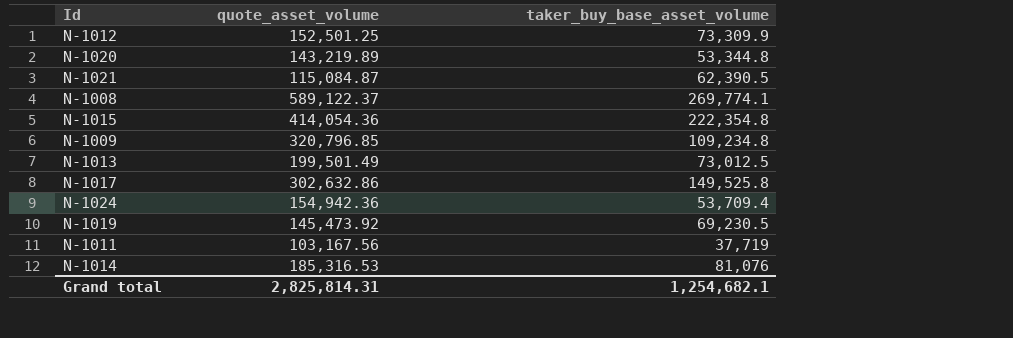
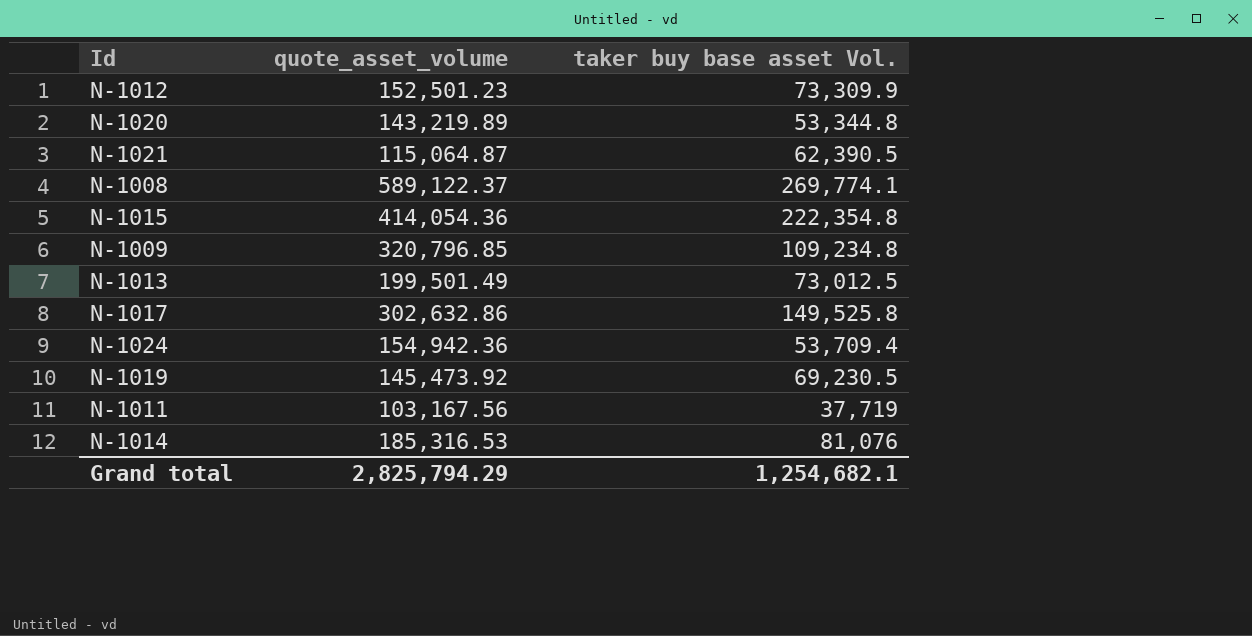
column name: taker_buy_base_asset_volume -> taker buy base asset Vol.
N-1012 | quote_asset_volume: 152,501.25 -> 152,501.23
N-1021 | quote_asset_volume: 115,084.87 -> 115,064.87
Grand total | quote_asset_volume: 2,825,814.31 -> 2,825,794.29

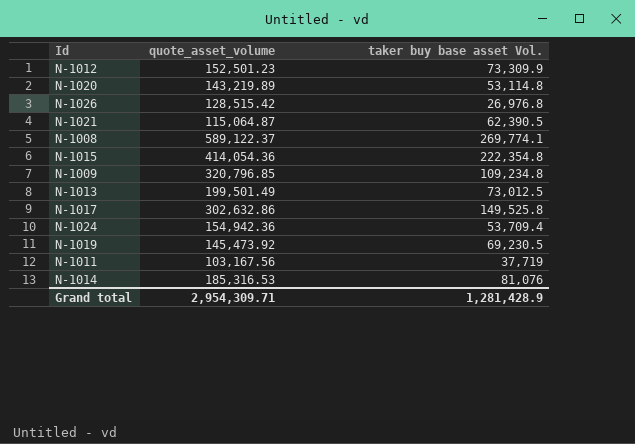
N-1020 | taker buy base asset Vol.: 53,344.8 -> 53,114.8
row N-1026: none -> 128,515.42 | 26,976.8
Grand total | quote_asset_volume: 2,825,794.29 -> 2,954,309.71
Grand total | taker buy base asset Vol.: 1,254,682.1 -> 1,281,428.9

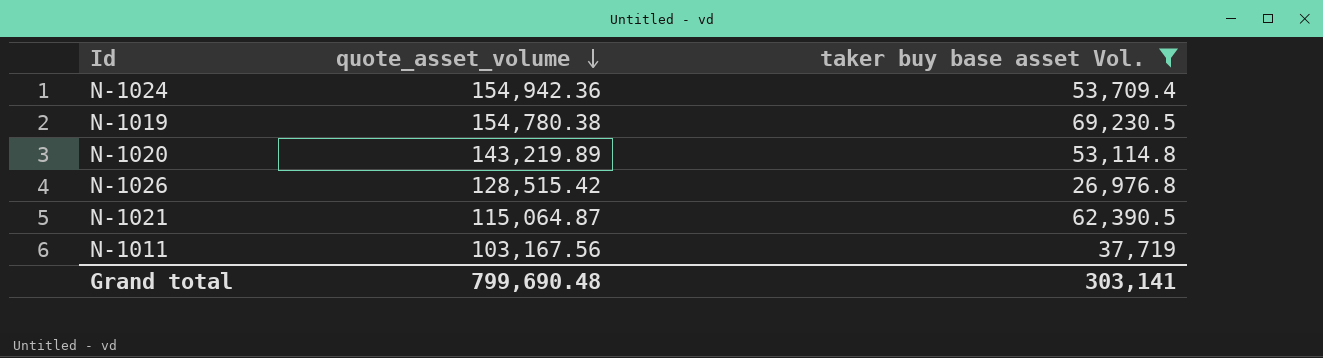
filter: none -> taker buy base asset Vol. <= 69,230.5
row order: none -> quote_asset_volume descending
N-1019 | quote_asset_volume: 145,473.92 -> 154,780.38
Grand total | quote_asset_volume: 2,954,309.71 -> 799,690.48
Grand total | taker buy base asset Vol.: 1,281,428.9 -> 303,141

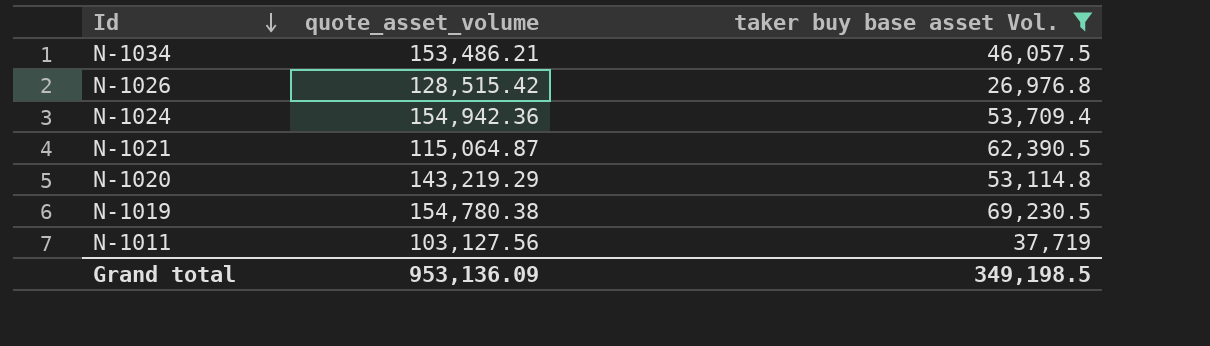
row order: quote_asset_volume descending -> Id descending
row N-1034: none -> 153,486.21 | 46,057.5
N-1020 | quote_asset_volume: 143,219.89 -> 143,219.29
N-1011 | quote_asset_volume: 103,167.56 -> 103,127.56
Grand total | quote_asset_volume: 799,690.48 -> 953,136.09
Grand total | taker buy base asset Vol.: 303,141 -> 349,198.5

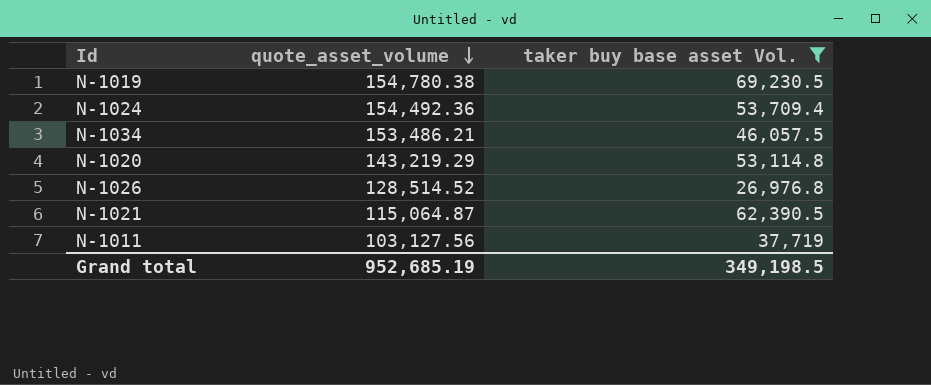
row order: Id descending -> quote_asset_volume descending
N-1024 | quote_asset_volume: 154,942.36 -> 154,492.36
N-1026 | quote_asset_volume: 128,515.42 -> 128,514.52
Grand total | quote_asset_volume: 953,136.09 -> 952,685.19

